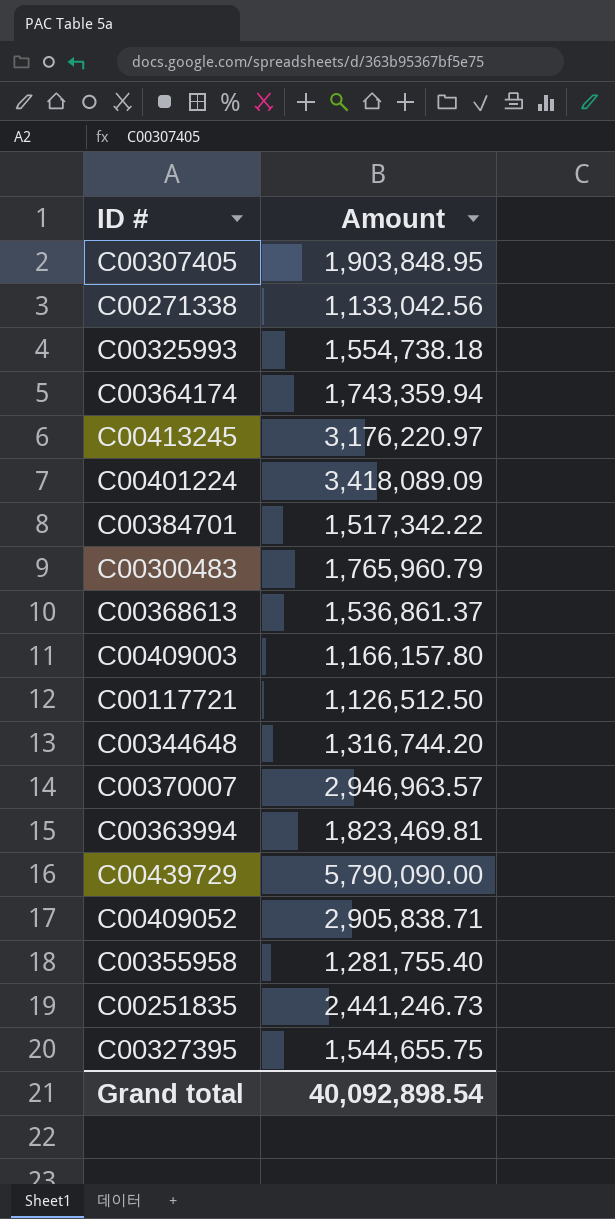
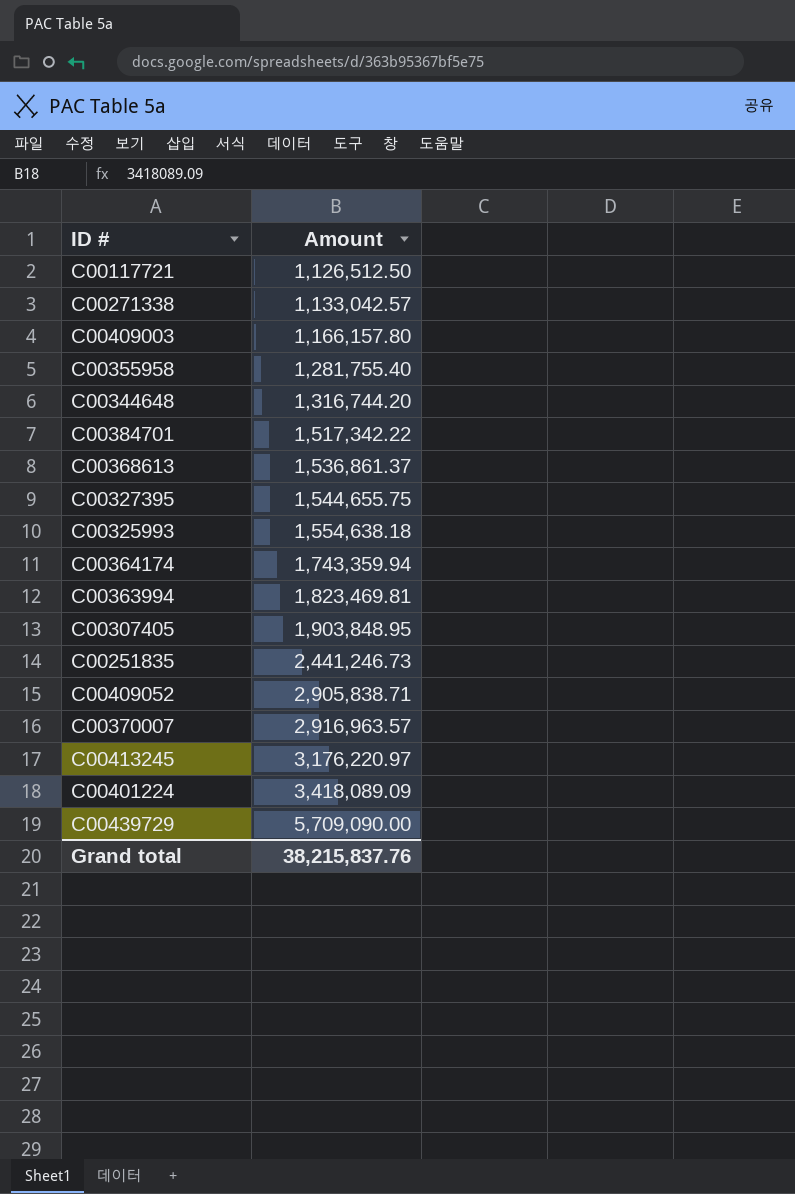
row order: none -> Amount ascending
row C00300483: 1,765,960.79 -> none
C00271338 | Amount: 1,133,042.56 -> 1,133,042.57
C00325993 | Amount: 1,554,738.18 -> 1,554,638.18
C00370007 | Amount: 2,946,963.57 -> 2,916,963.57
C00439729 | Amount: 5,790,090.00 -> 5,709,090.00
Grand total | Amount: 40,092,898.54 -> 38,215,837.76

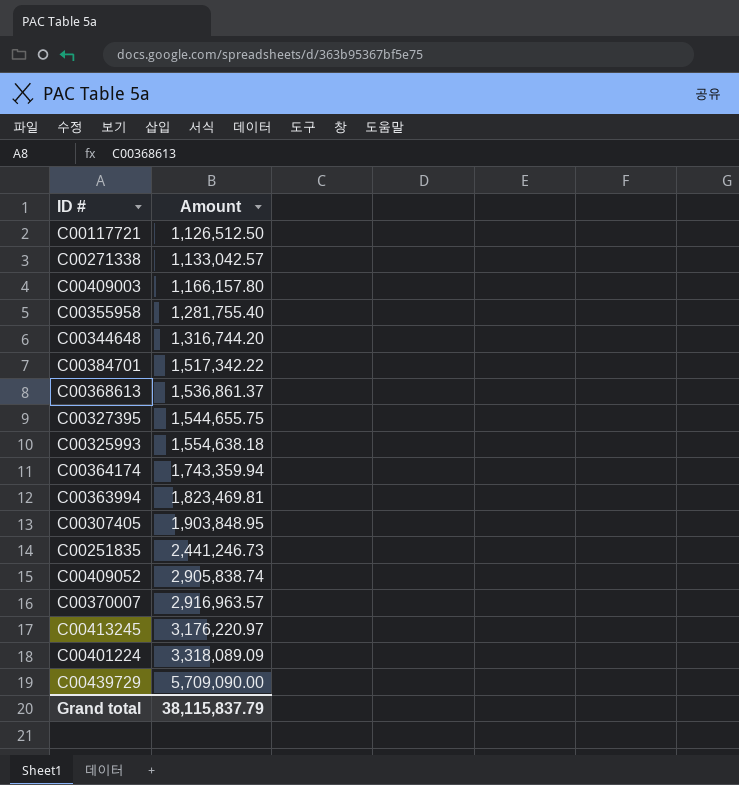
C00409052 | Amount: 2,905,838.71 -> 2,905,838.74
C00401224 | Amount: 3,418,089.09 -> 3,318,089.09
Grand total | Amount: 38,215,837.76 -> 38,115,837.79

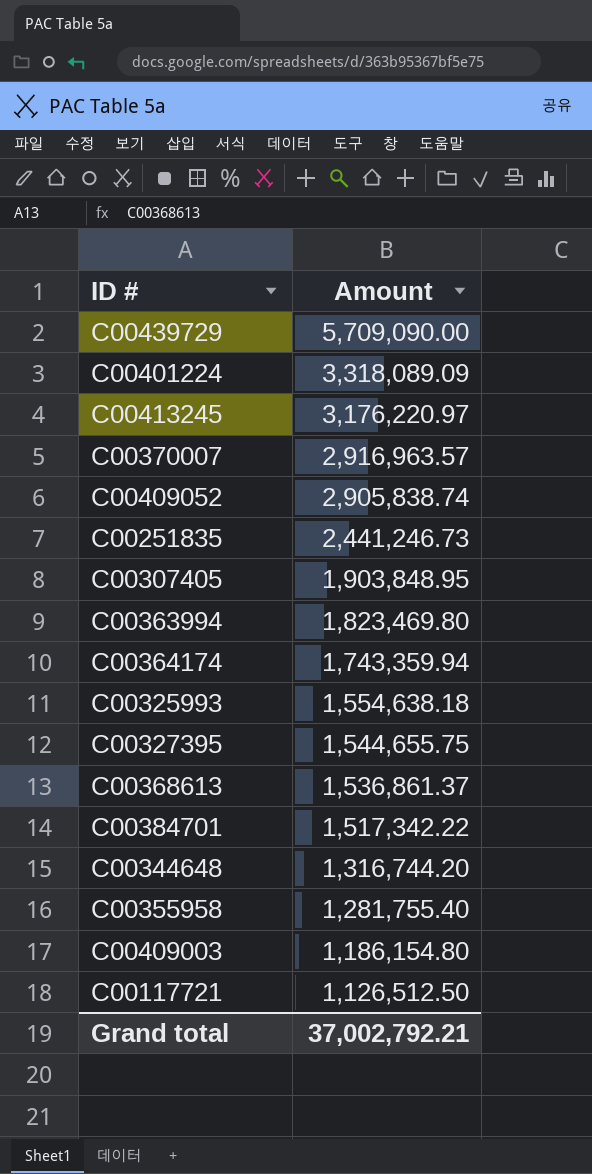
row order: Amount ascending -> Amount descending
row C00271338: 1,133,042.57 -> none
C00363994 | Amount: 1,823,469.81 -> 1,823,469.80
C00409003 | Amount: 1,166,157.80 -> 1,186,154.80
Grand total | Amount: 38,115,837.79 -> 37,002,792.21

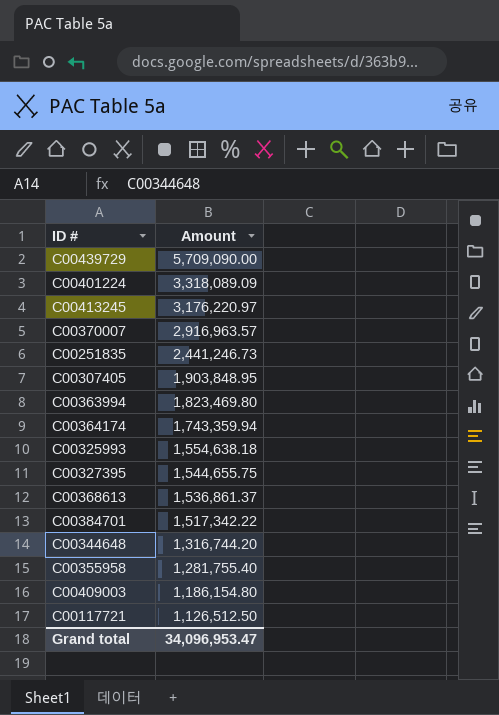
row C00409052: 2,905,838.74 -> none
Grand total | Amount: 37,002,792.21 -> 34,096,953.47

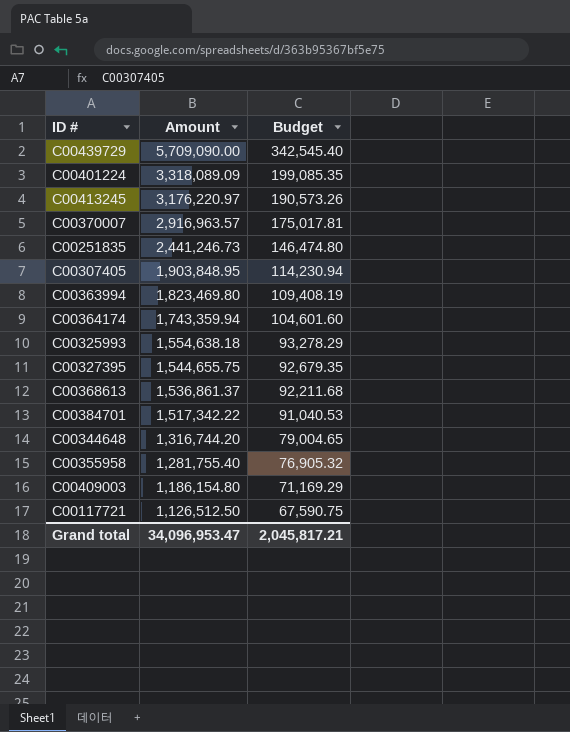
column Budget | formula: none -> [Amount] * 0.06

